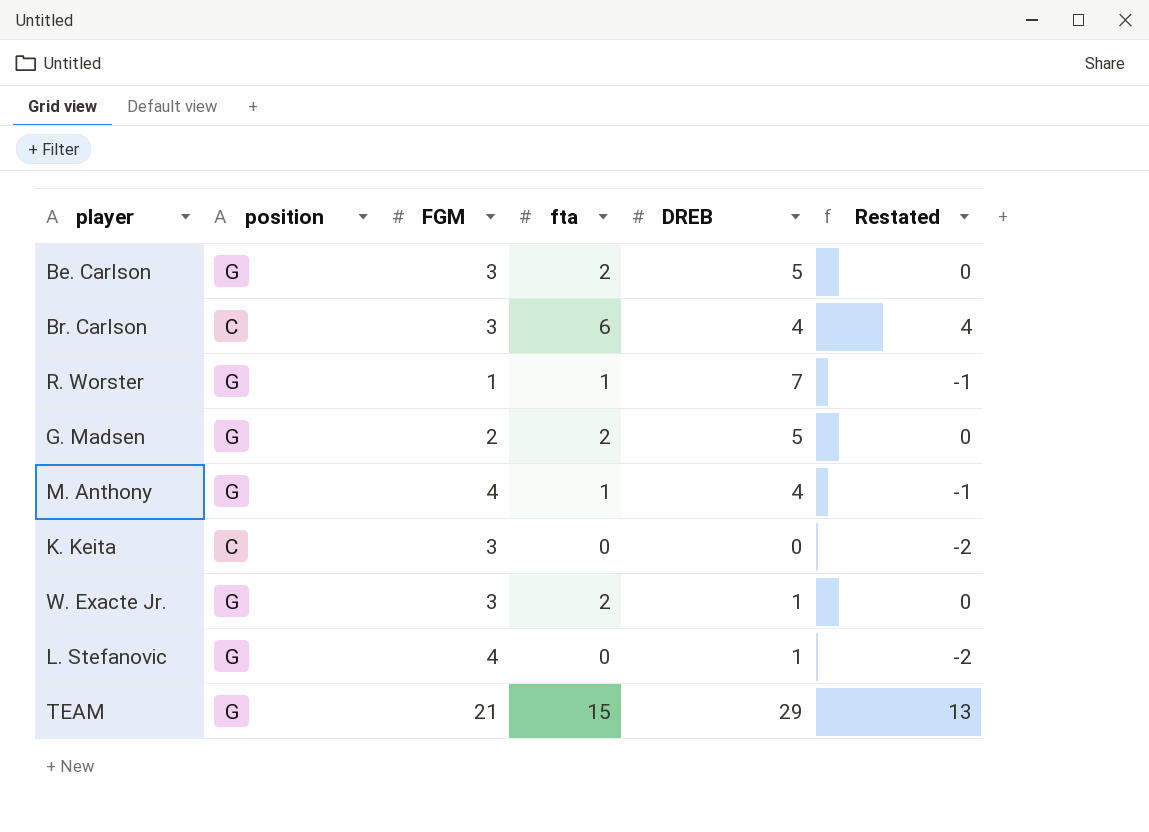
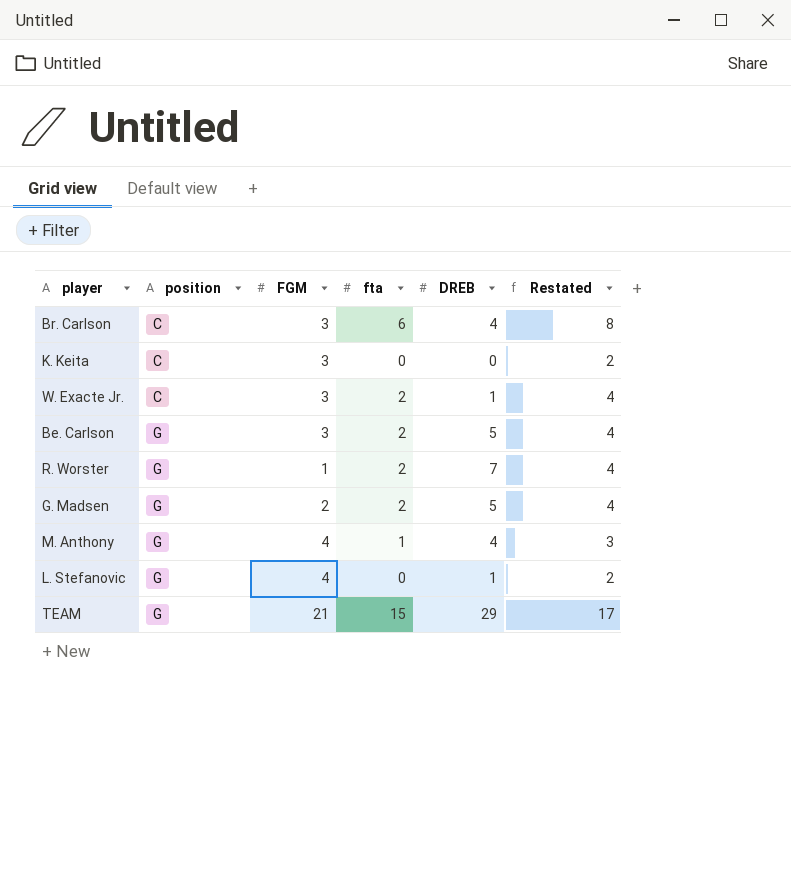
row order: none -> position ascending
column Restated | formula: [fta] - 2 -> [fta] + 2
W. Exacte Jr. | position: G -> C
R. Worster | fta: 1 -> 2

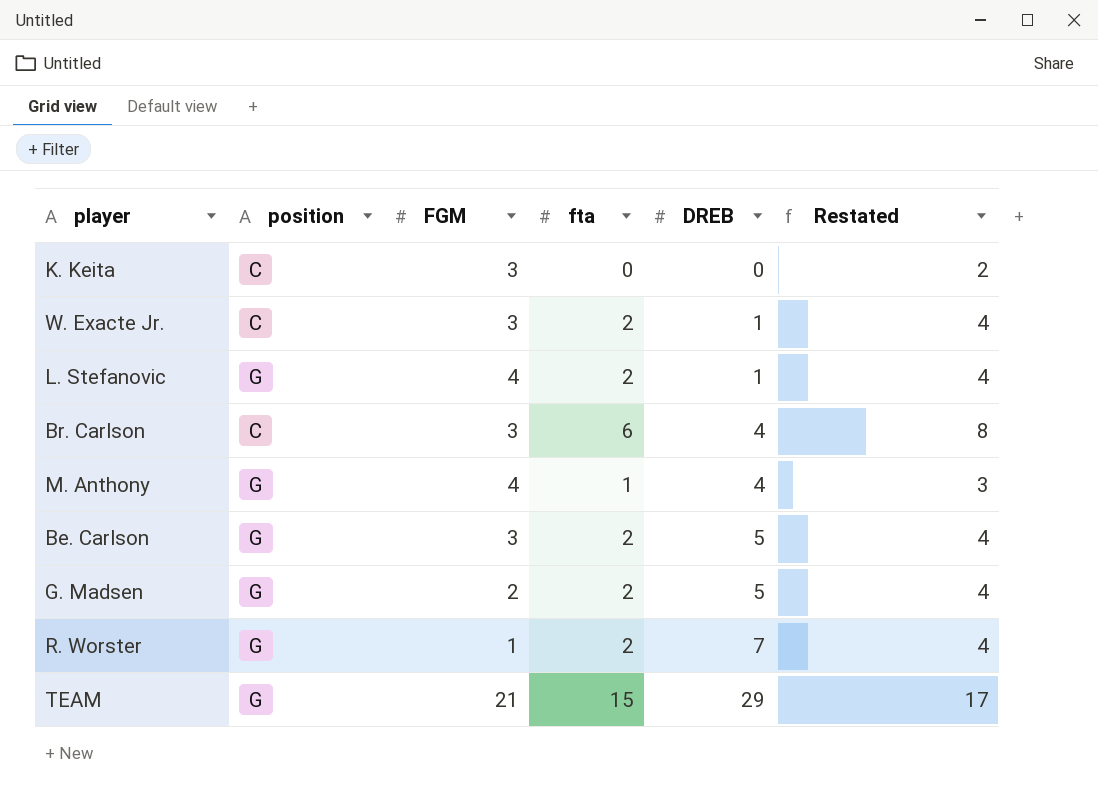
row order: position ascending -> DREB ascending
L. Stefanovic | fta: 0 -> 2
L. Stefanovic | Restated: 2 -> 4

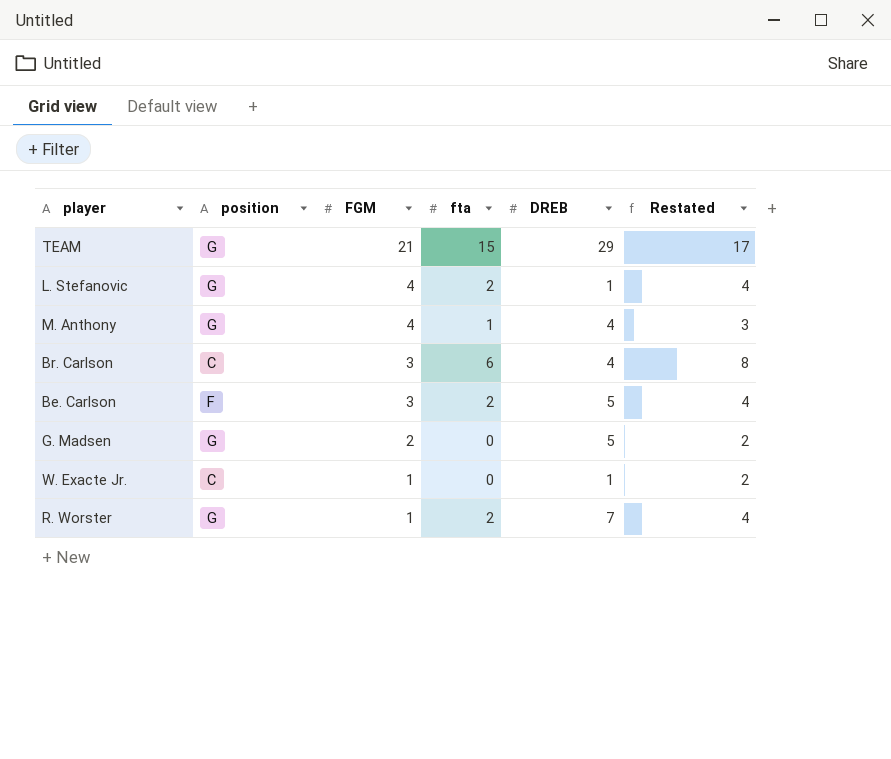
row order: DREB ascending -> FGM descending
row K. Keita: C | 3 | 0 | 0 | 2 -> none
Be. Carlson | position: G -> F
G. Madsen | fta: 2 -> 0
G. Madsen | Restated: 4 -> 2
W. Exacte Jr. | FGM: 3 -> 1
W. Exacte Jr. | fta: 2 -> 0
W. Exacte Jr. | Restated: 4 -> 2

